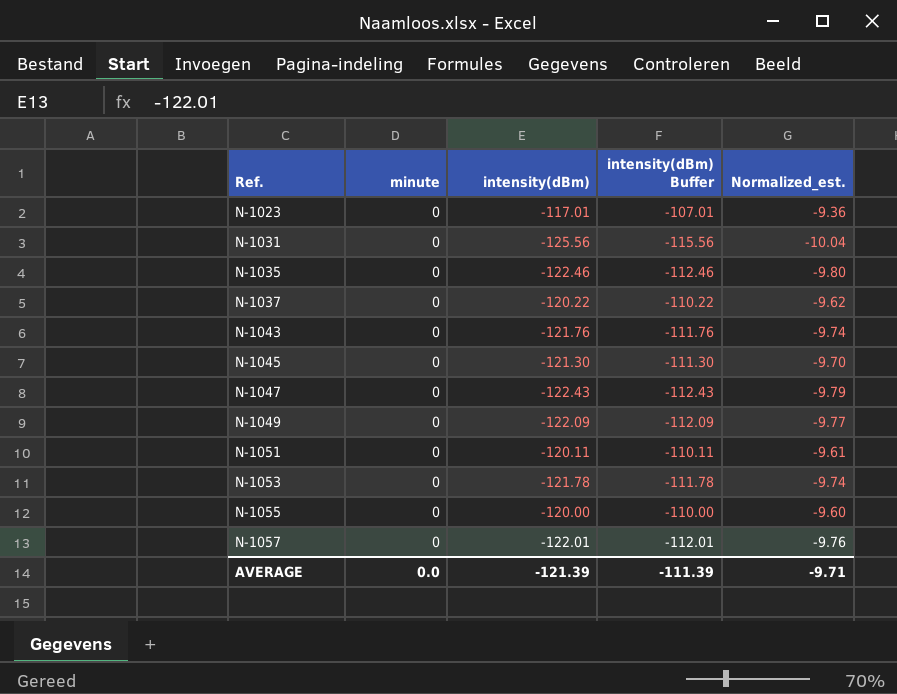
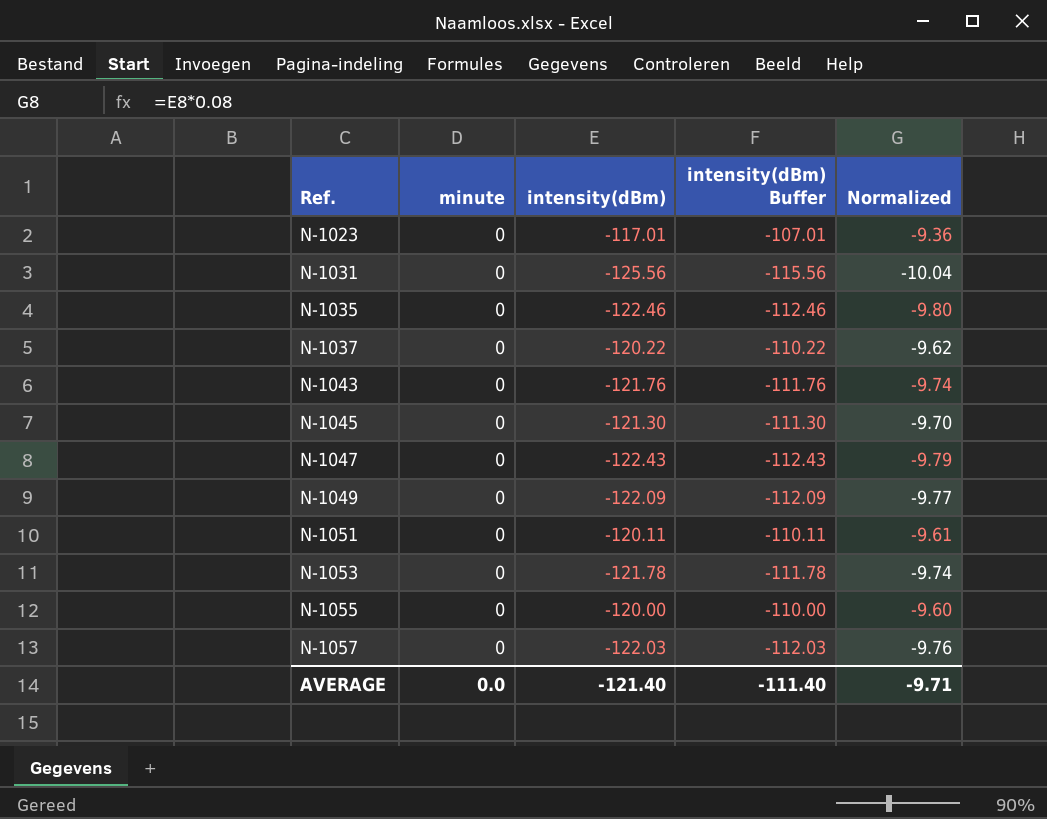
column name: Normalized_est. -> Normalized
N-1057 | intensity(dBm): -122.01 -> -122.03
N-1057 | intensity(dBm) Buffer: -112.01 -> -112.03
AVERAGE | intensity(dBm): -121.39 -> -121.40
AVERAGE | intensity(dBm) Buffer: -111.39 -> -111.40

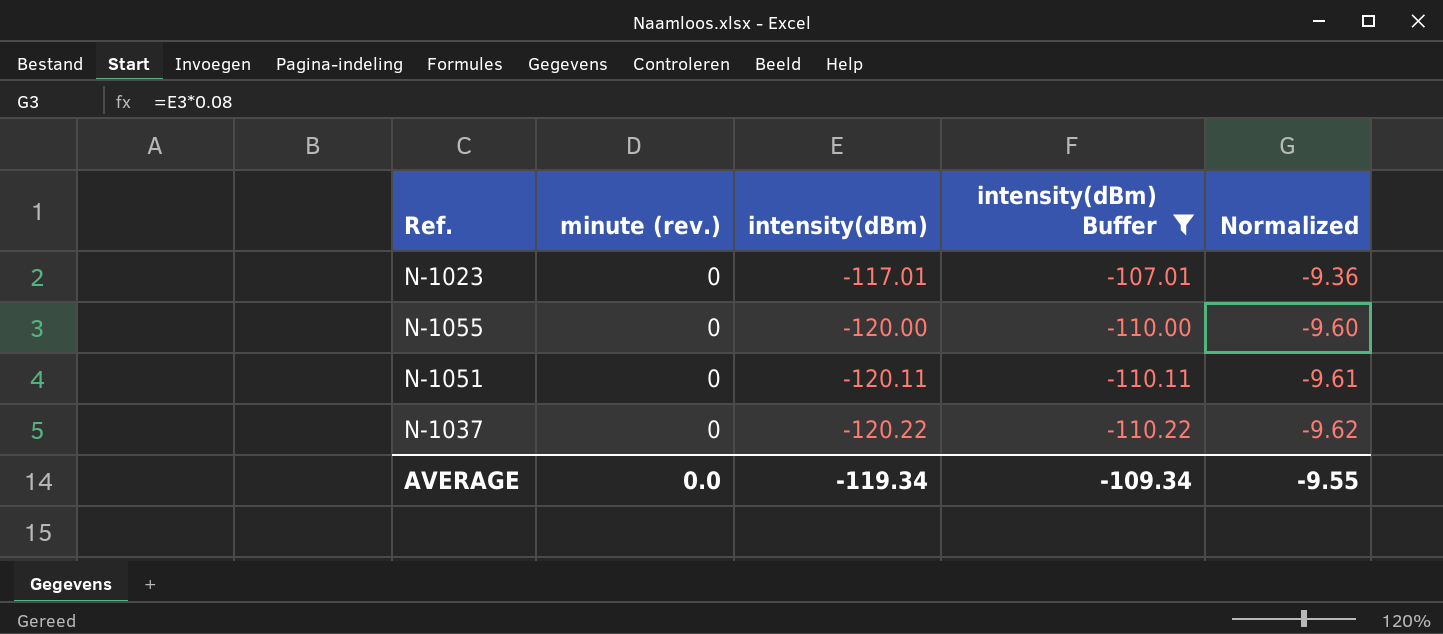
filter: none -> intensity(dBm) Buffer >= -110.22
row order: Ref. ascending -> intensity(dBm) descending
column name: minute -> minute (rev.)
AVERAGE | intensity(dBm): -121.40 -> -119.34
AVERAGE | intensity(dBm) Buffer: -111.40 -> -109.34
AVERAGE | Normalized: -9.71 -> -9.55

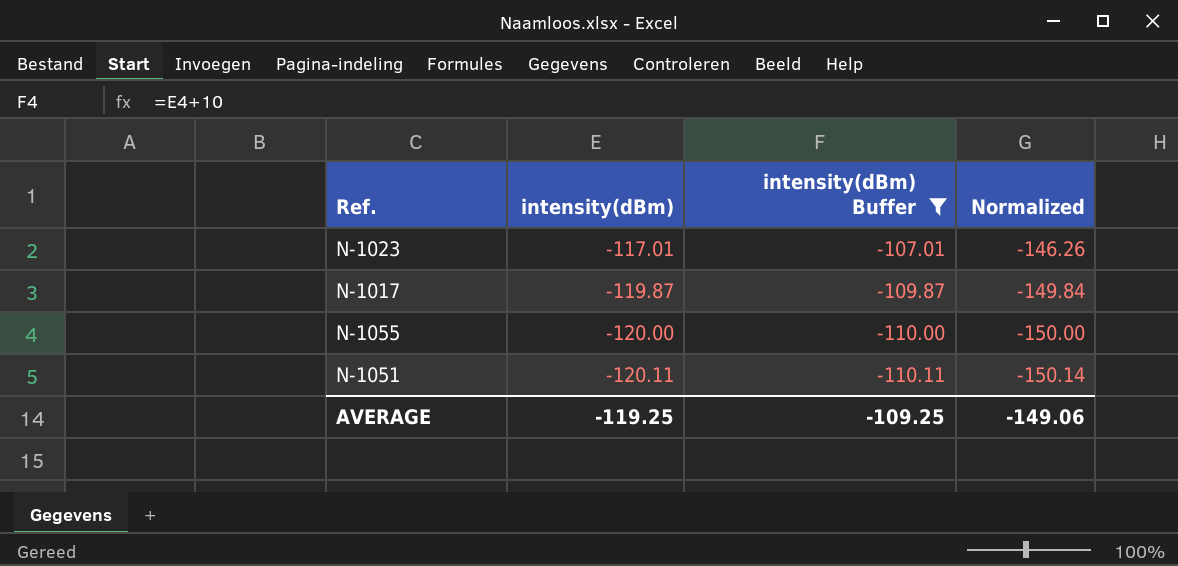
column minute (rev.) | position: 2 -> none
column Normalized | formula: [intensity(dBm)] * 0.08 -> [intensity(dBm)] * 1.25
row N-1037: 0 | -120.22 | -110.22 | -9.62 -> none
row N-1017: none -> -119.87 | -109.87 | -149.84
AVERAGE | intensity(dBm): -119.34 -> -119.25
AVERAGE | intensity(dBm) Buffer: -109.34 -> -109.25
AVERAGE | Normalized: -9.55 -> -149.06

